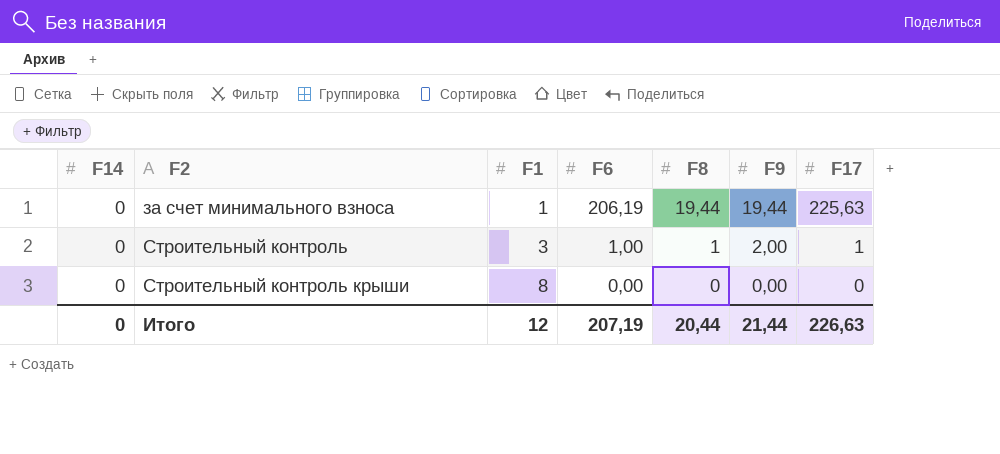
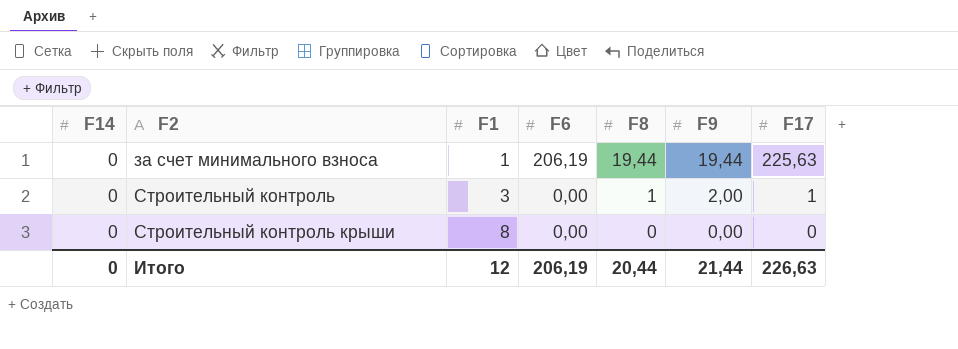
Строительный контроль | F6: 1,00 -> 0,00
Итого | F6: 207,19 -> 206,19

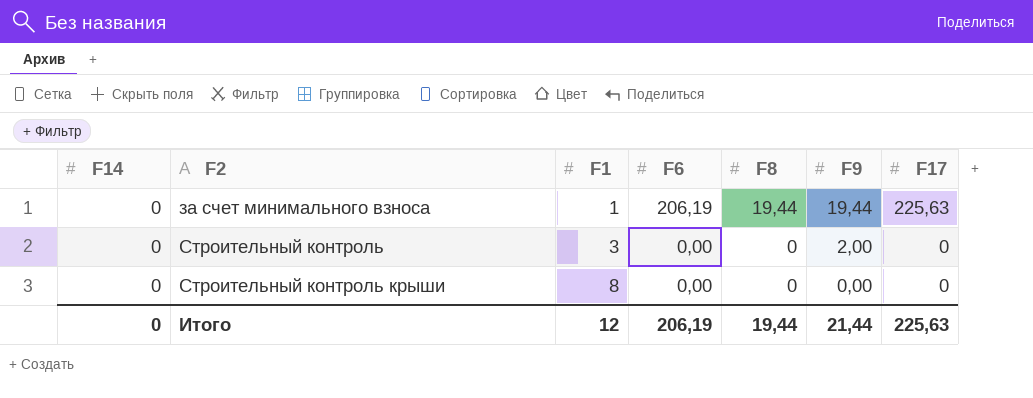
Строительный контроль | F8: 1 -> 0
Строительный контроль | F17: 1 -> 0
Итого | F8: 20,44 -> 19,44
Итого | F17: 226,63 -> 225,63

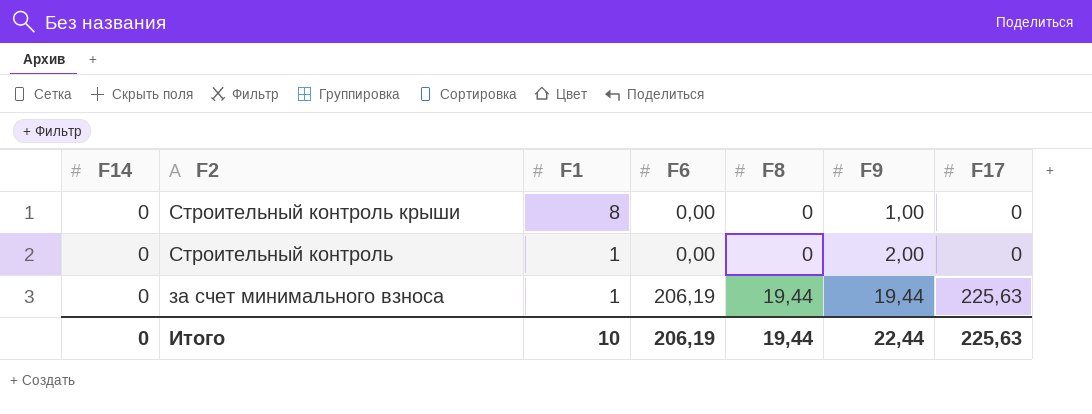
row order: F2 ascending -> F2 descending
Строительный контроль крыши | F9: 0,00 -> 1,00
Строительный контроль | F1: 3 -> 1
Итого | F1: 12 -> 10
Итого | F9: 21,44 -> 22,44

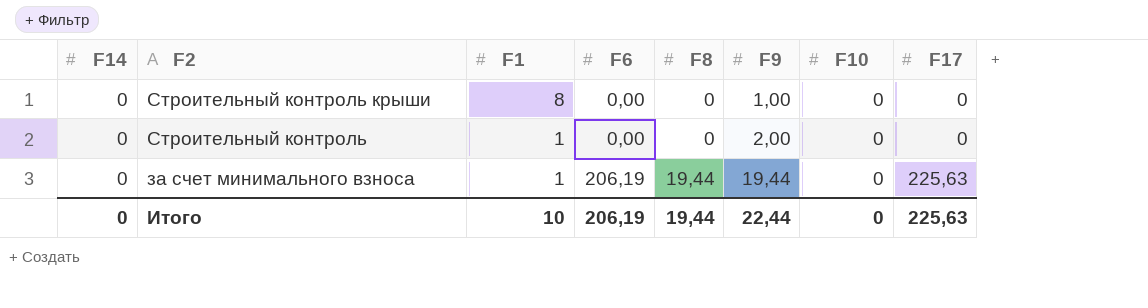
column F10 | position: none -> 7

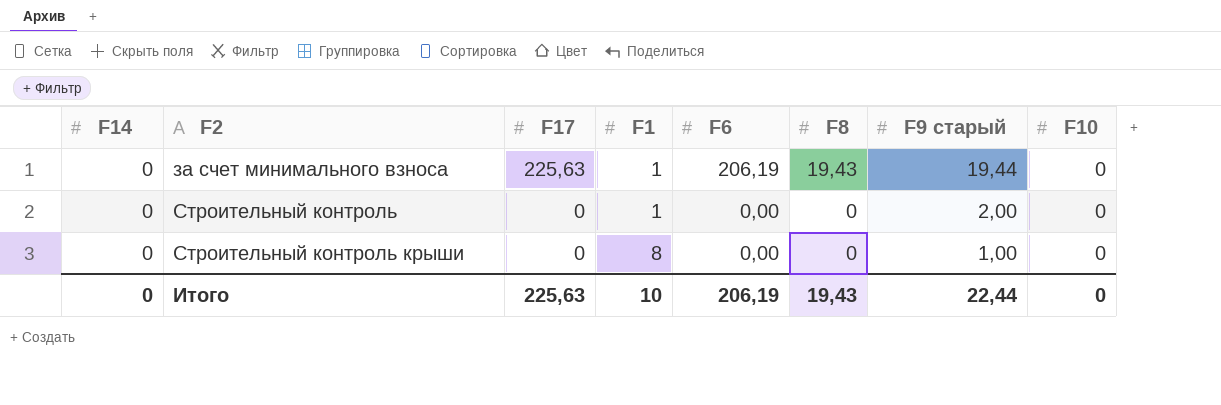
row order: F2 descending -> F2 ascending
column F17 | position: 8 -> 3
column name: F9 -> F9 старый
за счет минимального взноса | F8: 19,44 -> 19,43
Итого | F8: 19,44 -> 19,43

